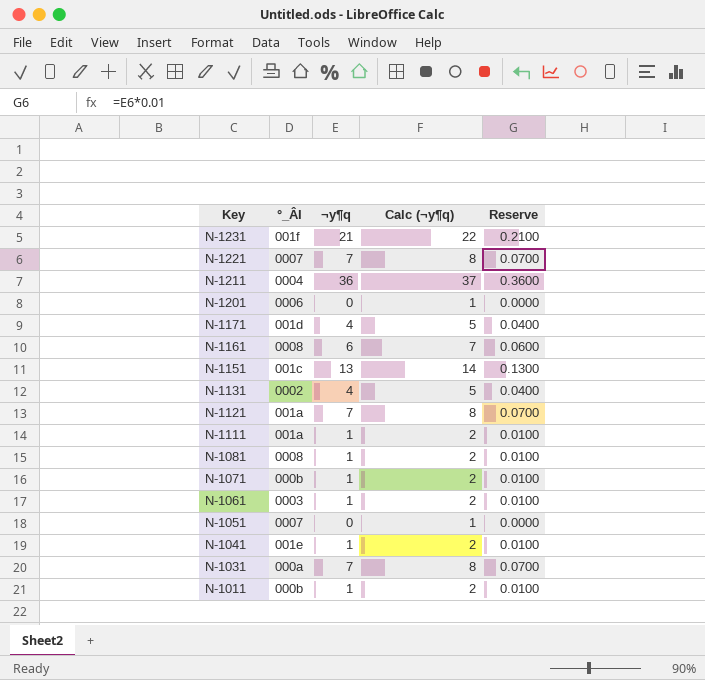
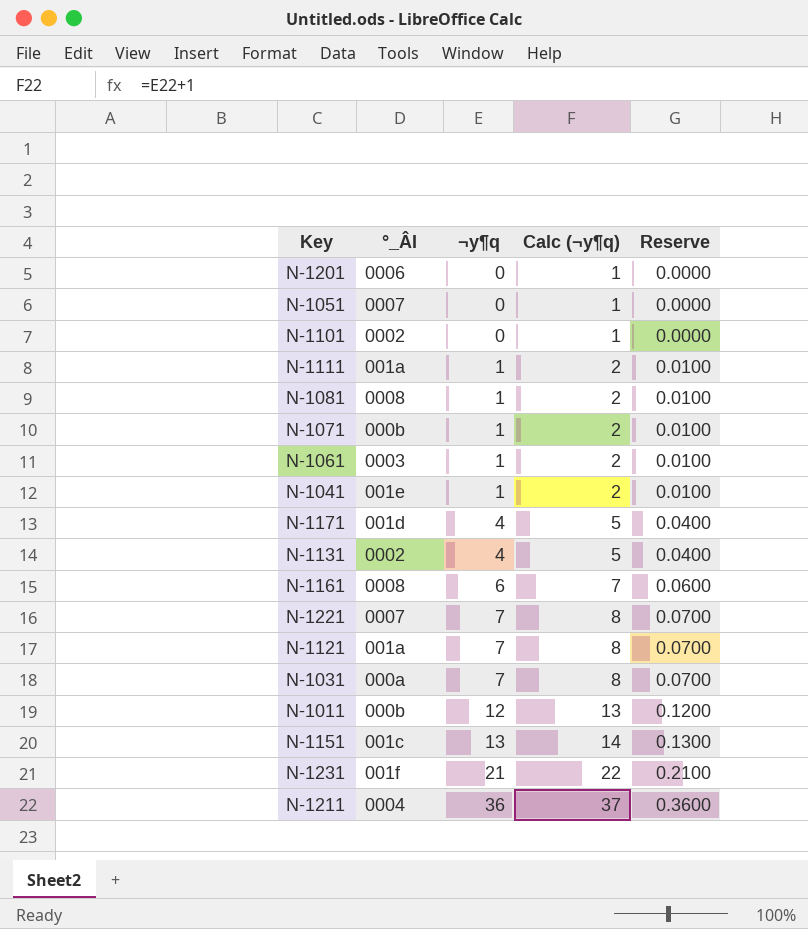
row order: Key descending -> ¬y¶q ascending
row N-1101: none -> 0002 | 0 | 1 | 0.0000
N-1011 | ¬y¶q: 1 -> 12
N-1011 | Calc (¬y¶q): 2 -> 13
N-1011 | Reserve: 0.0100 -> 0.1200

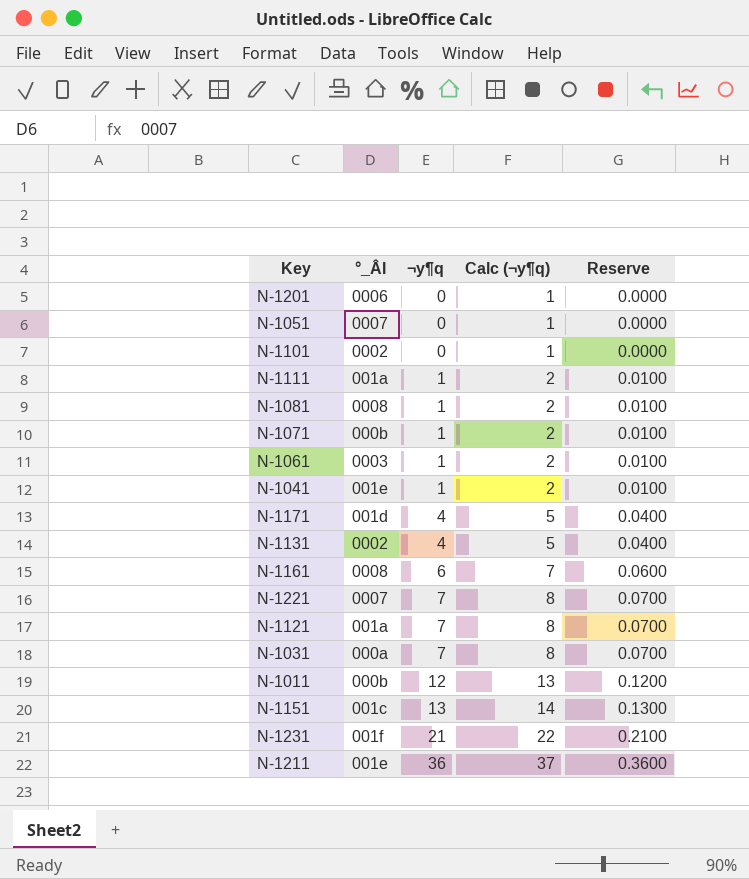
N-1211 | °_ÂI: 0004 -> 001e

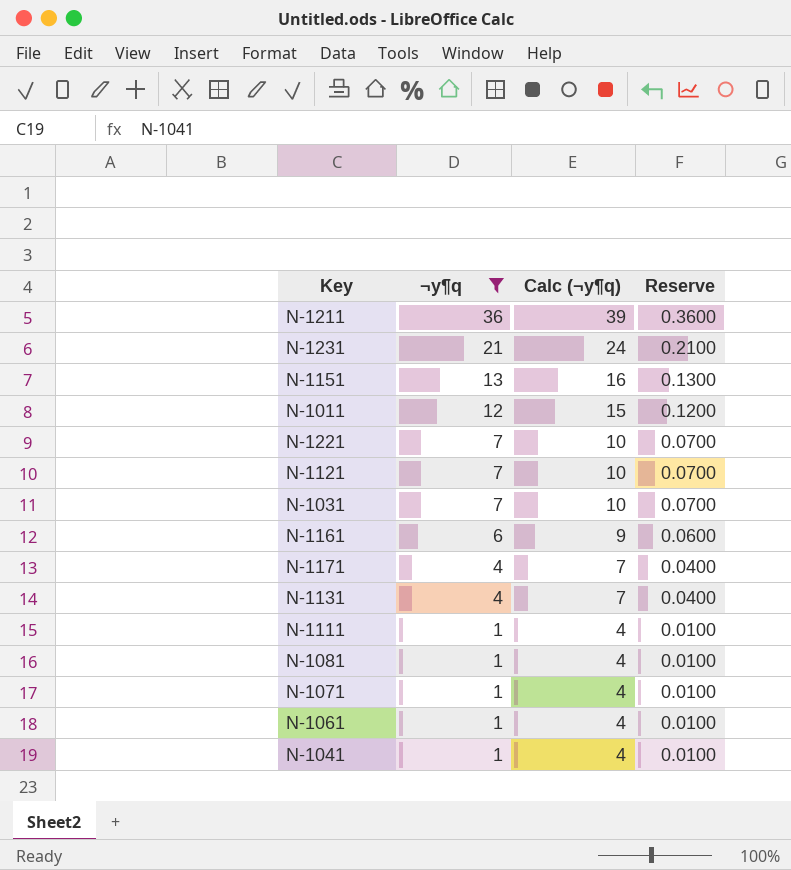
filter: none -> ¬y¶q != 0
row order: ¬y¶q ascending -> ¬y¶q descending
column °_ÂI | position: 2 -> none
column Calc (¬y¶q) | formula: [¬y¶q] + 1 -> [¬y¶q] + 3

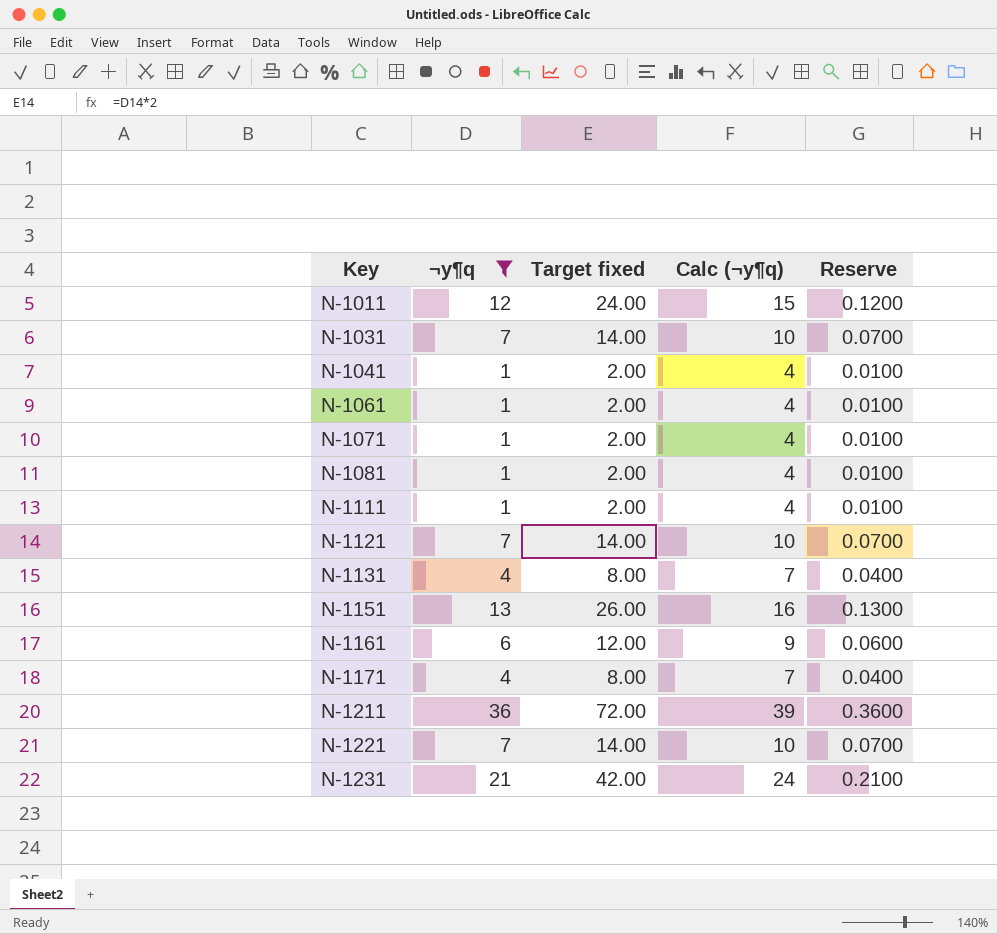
row order: ¬y¶q descending -> Key ascending
column Target fixed | formula: none -> [¬y¶q] * 2

